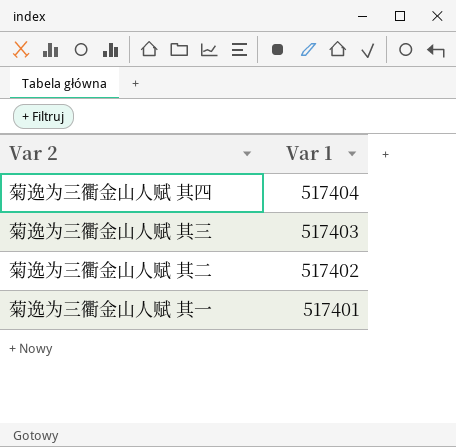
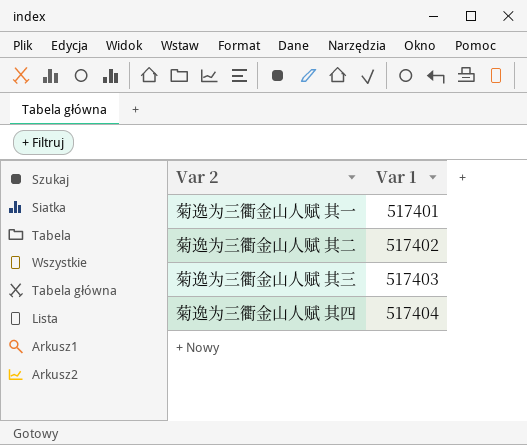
row order: Var 1 descending -> Var 1 ascending

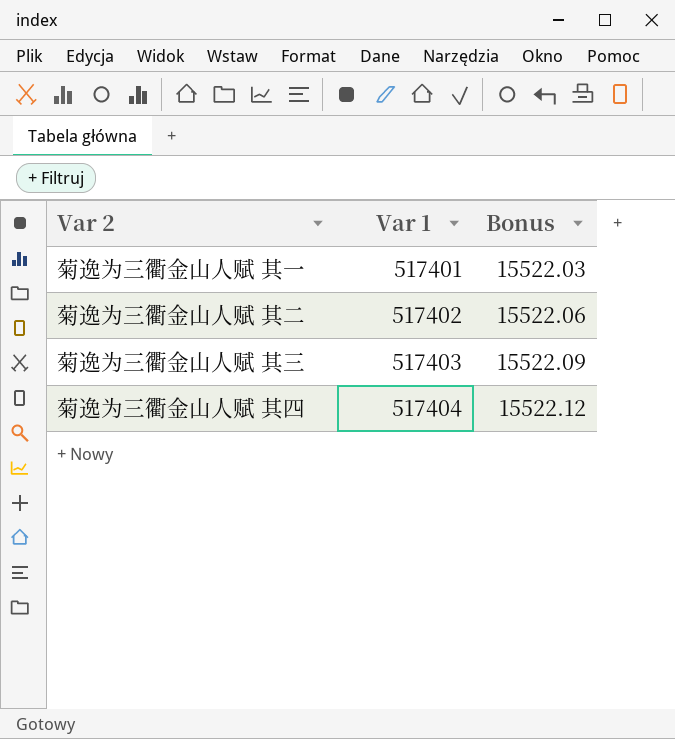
column Bonus | formula: none -> [Var 1] * 0.03

